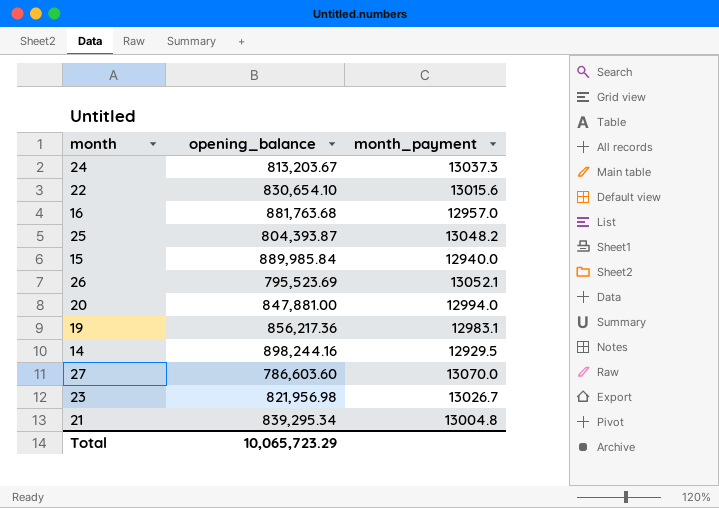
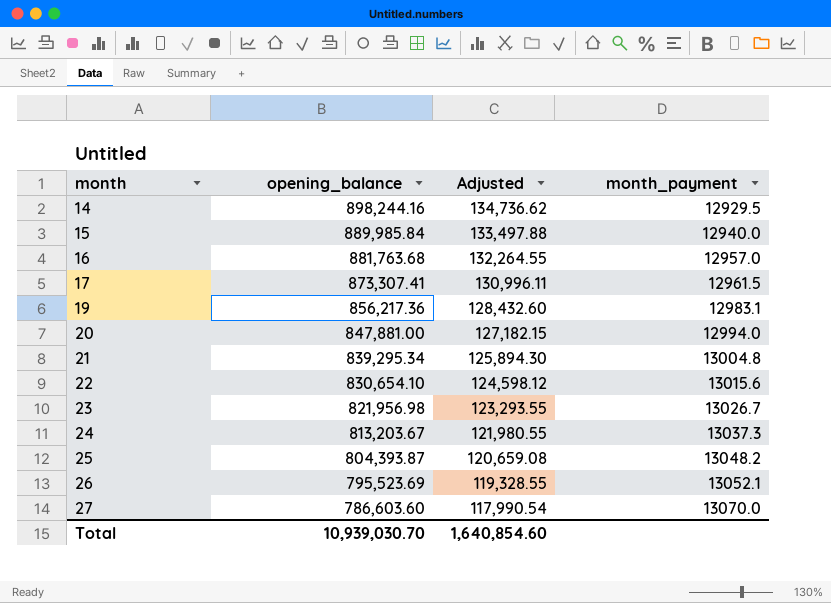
row order: none -> month ascending
column Adjusted | formula: none -> [opening_balance] * 0.15
row 17: none -> 873,307.41 | 130,996.11 | 12961.5
Total | opening_balance: 10,065,723.29 -> 10,939,030.70

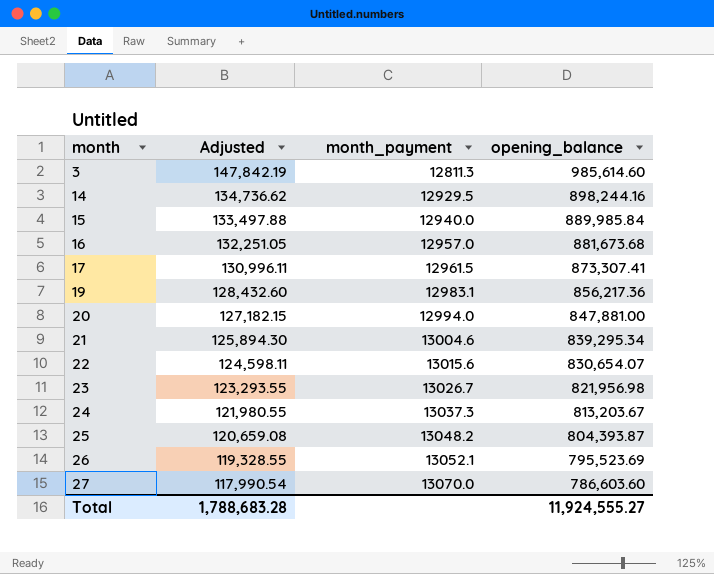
column opening_balance | position: 2 -> 4
row 3: none -> 147,842.19 | 12811.3 | 985,614.60
16 | Adjusted: 132,264.55 -> 132,251.05
16 | opening_balance: 881,763.68 -> 881,673.68
21 | month_payment: 13004.8 -> 13004.6
22 | Adjusted: 124,598.12 -> 124,598.11
22 | opening_balance: 830,654.10 -> 830,654.07
Total | Adjusted: 1,640,854.60 -> 1,788,683.28
Total | opening_balance: 10,939,030.70 -> 11,924,555.27

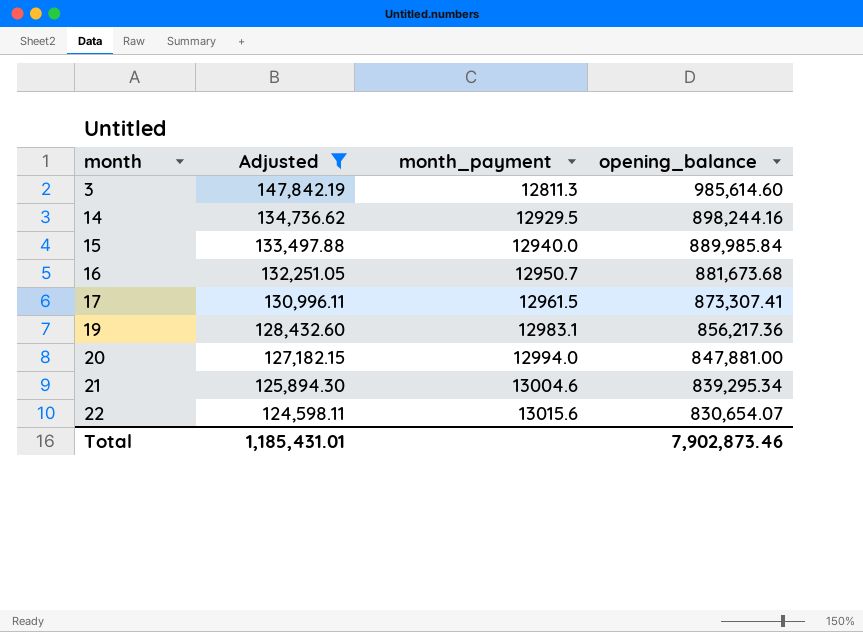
filter: none -> Adjusted >= 124,598.11
16 | month_payment: 12957.0 -> 12950.7
Total | Adjusted: 1,788,683.28 -> 1,185,431.01
Total | opening_balance: 11,924,555.27 -> 7,902,873.46

